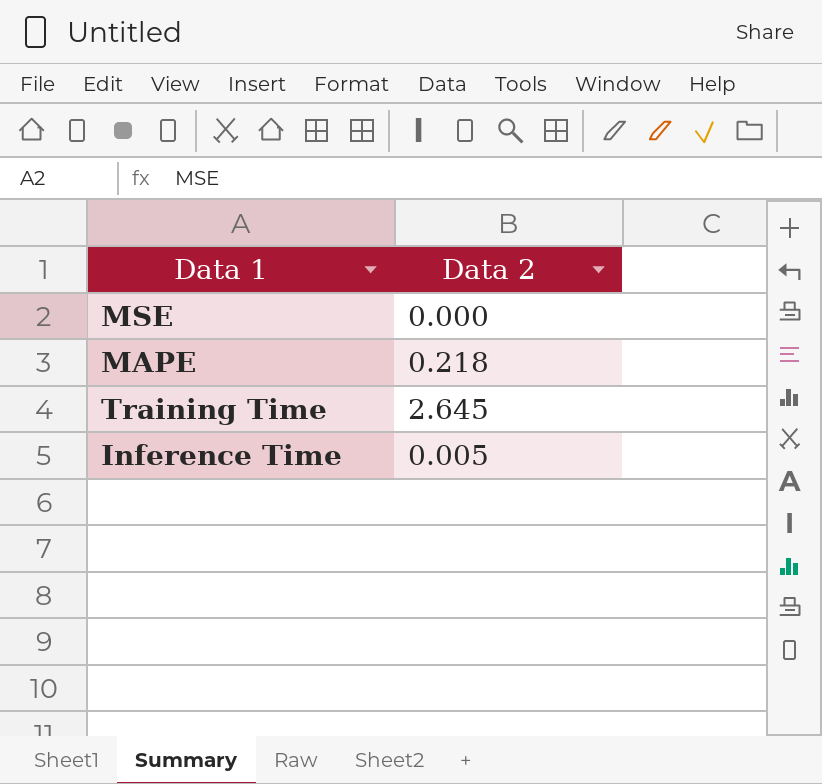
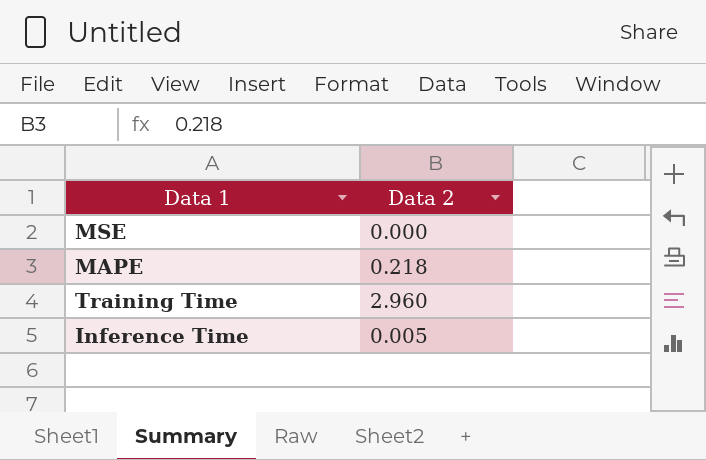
Training Time | Data 2: 2.645 -> 2.960

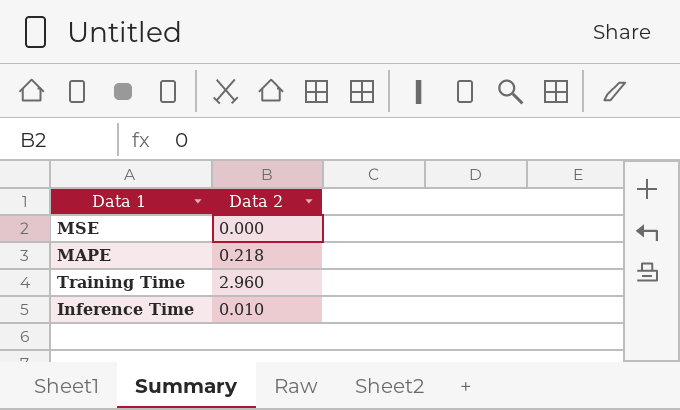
Inference Time | Data 2: 0.005 -> 0.010

